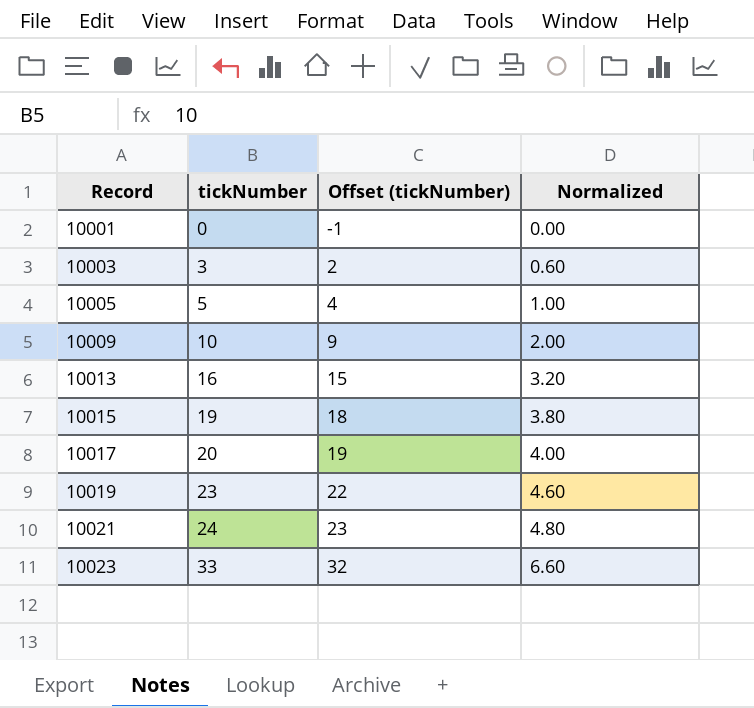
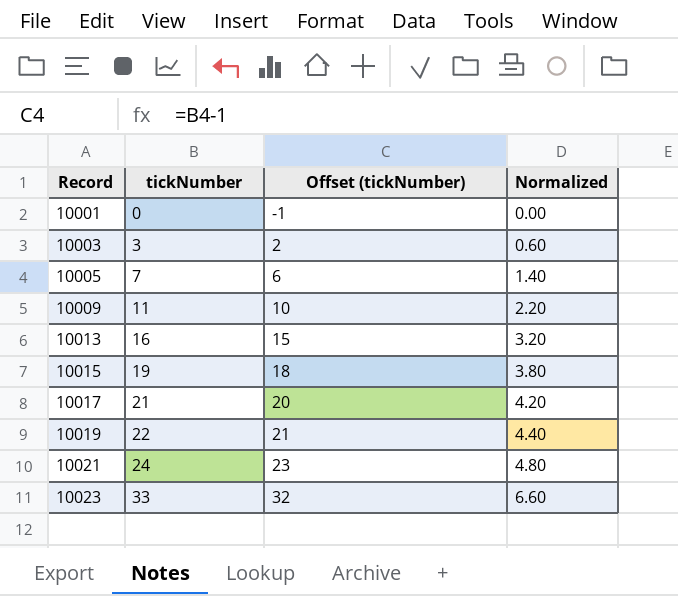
10005 | tickNumber: 5 -> 7
10005 | Offset (tickNumber): 4 -> 6
10005 | Normalized: 1.00 -> 1.40
10009 | tickNumber: 10 -> 11
10009 | Offset (tickNumber): 9 -> 10
10009 | Normalized: 2.00 -> 2.20
10017 | tickNumber: 20 -> 21
10017 | Offset (tickNumber): 19 -> 20
10017 | Normalized: 4.00 -> 4.20
10019 | tickNumber: 23 -> 22
10019 | Offset (tickNumber): 22 -> 21
10019 | Normalized: 4.60 -> 4.40

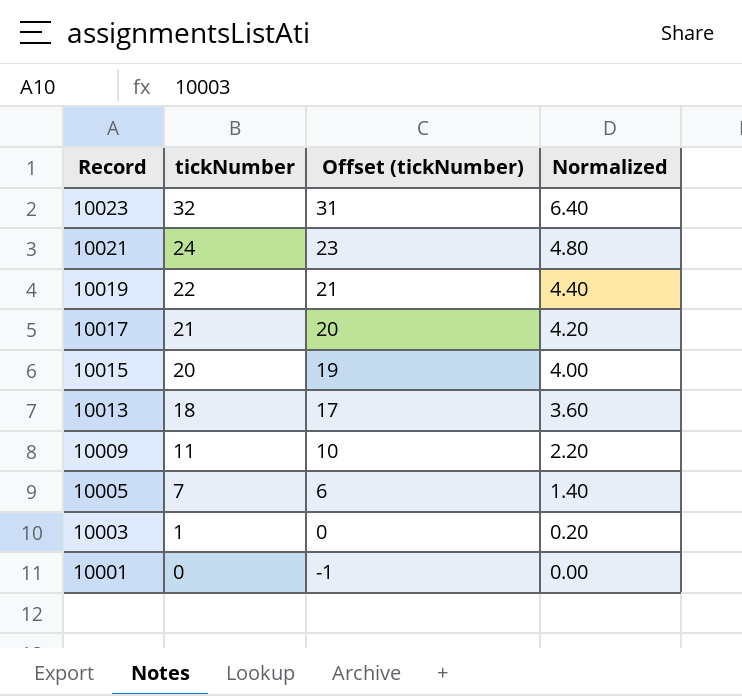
row order: Record ascending -> Record descending
10023 | tickNumber: 33 -> 32
10023 | Offset (tickNumber): 32 -> 31
10023 | Normalized: 6.60 -> 6.40
10015 | tickNumber: 19 -> 20
10015 | Offset (tickNumber): 18 -> 19
10015 | Normalized: 3.80 -> 4.00
10013 | tickNumber: 16 -> 18
10013 | Offset (tickNumber): 15 -> 17
10013 | Normalized: 3.20 -> 3.60
10003 | tickNumber: 3 -> 1
10003 | Offset (tickNumber): 2 -> 0
10003 | Normalized: 0.60 -> 0.20

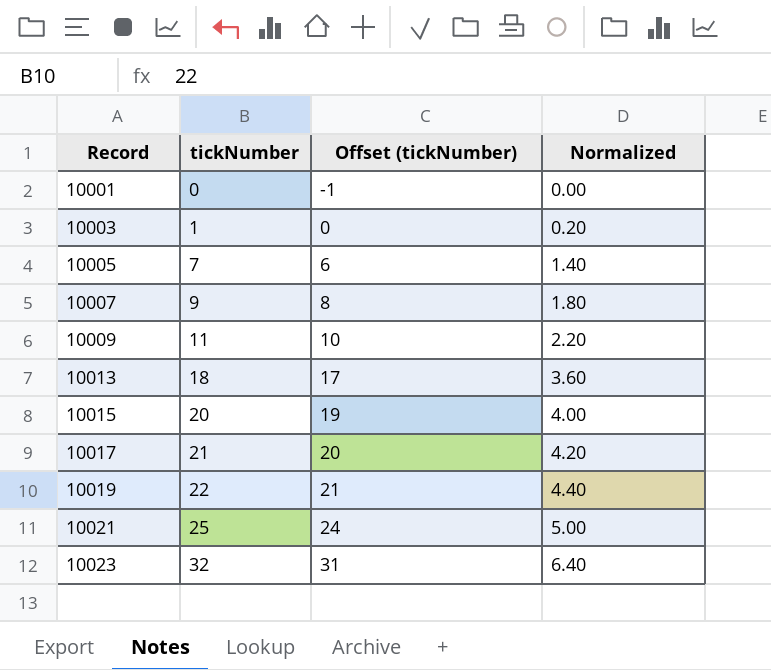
row order: Record descending -> Record ascending
row 10007: none -> 9 | 8 | 1.80
10021 | tickNumber: 24 -> 25
10021 | Offset (tickNumber): 23 -> 24
10021 | Normalized: 4.80 -> 5.00

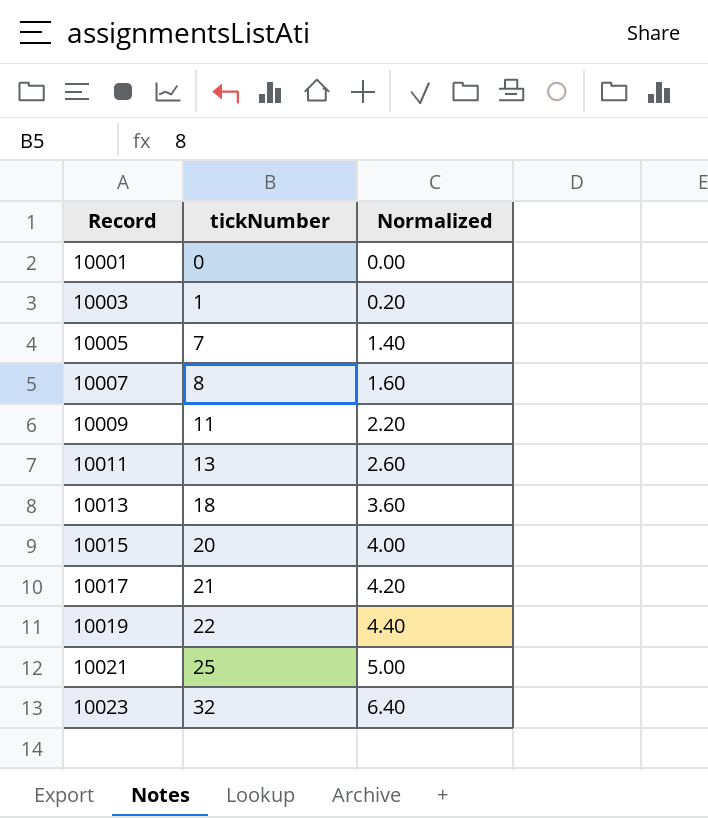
column Offset (tickNumber) | formula: [tickNumber] - 1 -> none
10007 | tickNumber: 9 -> 8
10007 | Normalized: 1.80 -> 1.60
row 10011: none -> 13 | 2.60

